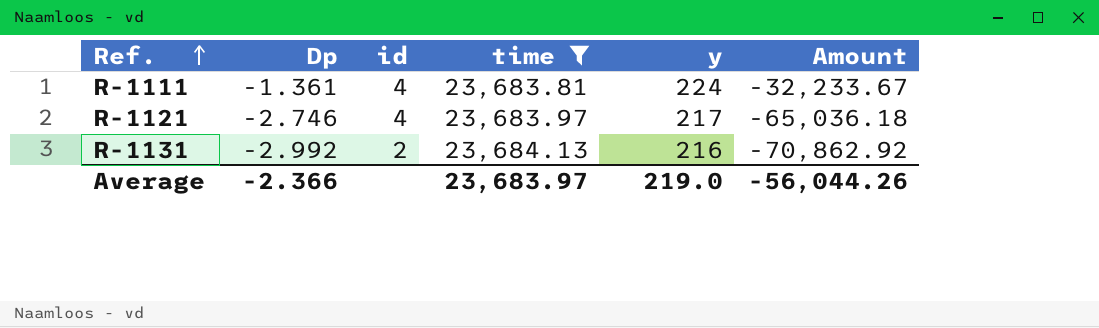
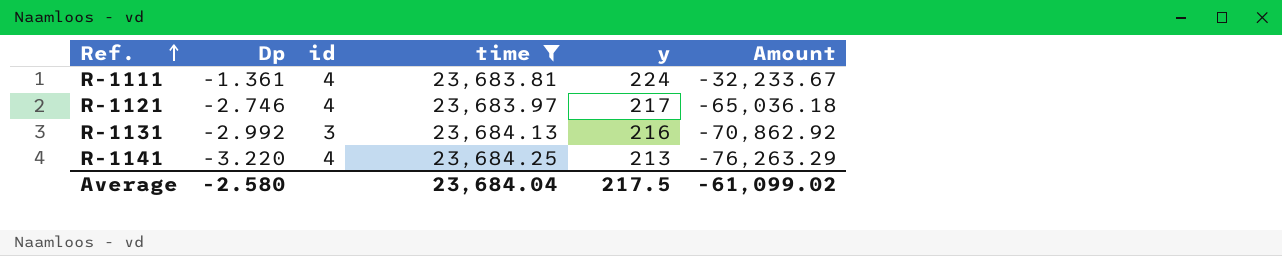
R-1131 | id: 2 -> 3
row R-1141: none -> -3.220 | 4 | 23,684.25 | 213 | -76,263.29
Average | Dp: -2.366 -> -2.580
Average | time: 23,683.97 -> 23,684.04
Average | y: 219.0 -> 217.5
Average | Amount: -56,044.26 -> -61,099.02

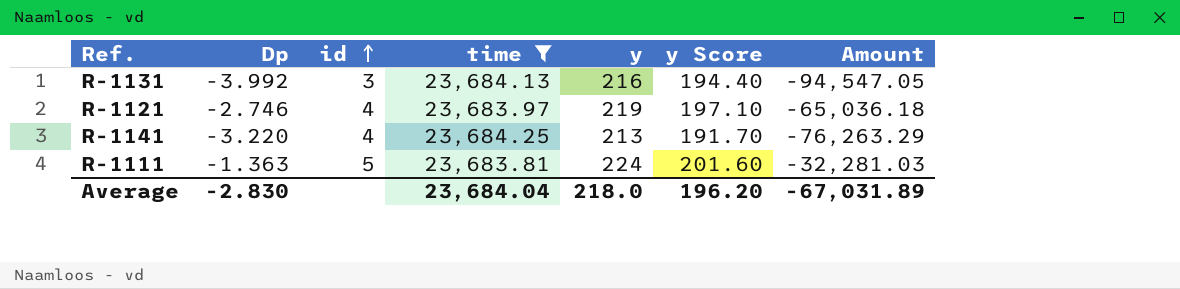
row order: Ref. ascending -> id ascending
column y Score | formula: none -> [y] * 0.9
R-1131 | Dp: -2.992 -> -3.992
R-1131 | Amount: -70,862.92 -> -94,547.05
R-1121 | y: 217 -> 219
R-1111 | Dp: -1.361 -> -1.363
R-1111 | id: 4 -> 5
R-1111 | Amount: -32,233.67 -> -32,281.03
Average | Dp: -2.580 -> -2.830
Average | y: 217.5 -> 218.0
Average | Amount: -61,099.02 -> -67,031.89

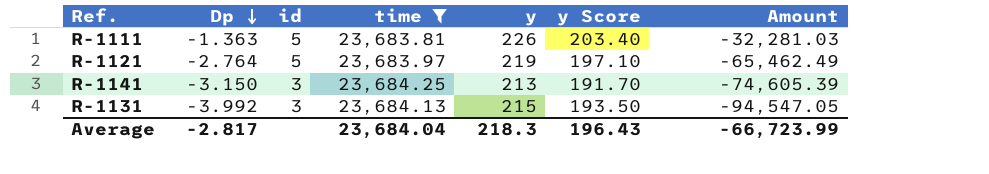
row order: id ascending -> Dp descending
R-1111 | y: 224 -> 226
R-1111 | y Score: 201.60 -> 203.40
R-1121 | Dp: -2.746 -> -2.764
R-1121 | id: 4 -> 5
R-1121 | Amount: -65,036.18 -> -65,462.49
R-1141 | Dp: -3.220 -> -3.150
R-1141 | id: 4 -> 3
R-1141 | Amount: -76,263.29 -> -74,605.39
R-1131 | y: 216 -> 215
R-1131 | y Score: 194.40 -> 193.50
Average | Dp: -2.830 -> -2.817
Average | y: 218.0 -> 218.3
Average | y Score: 196.20 -> 196.43
Average | Amount: -67,031.89 -> -66,723.99

